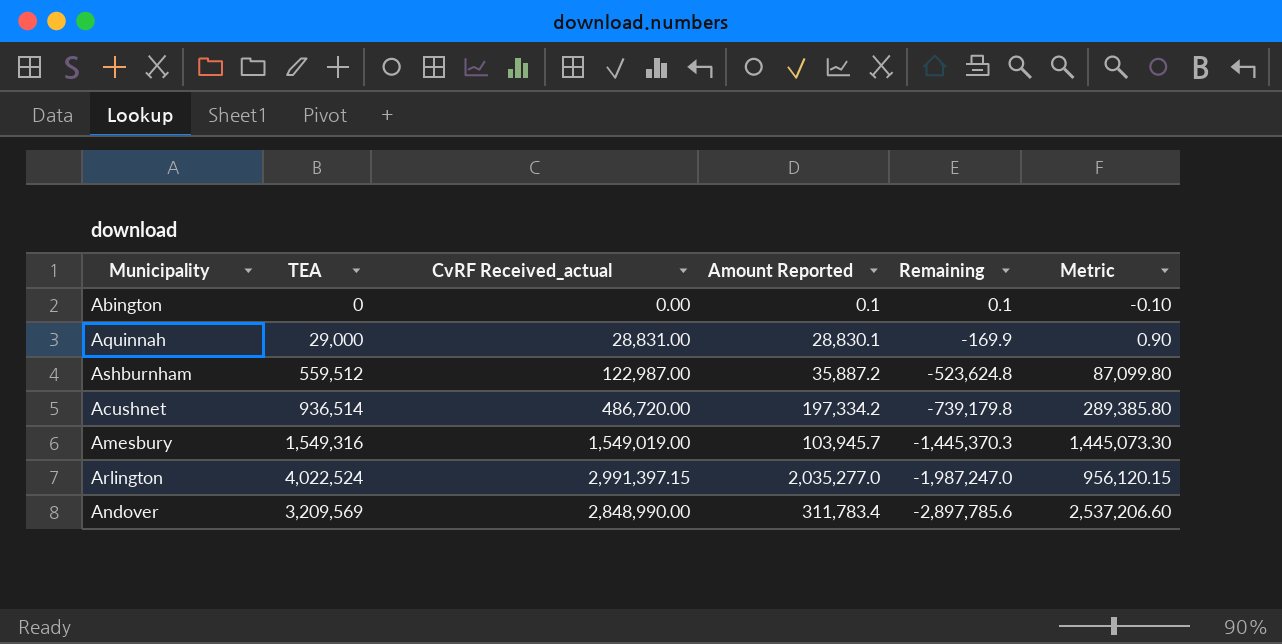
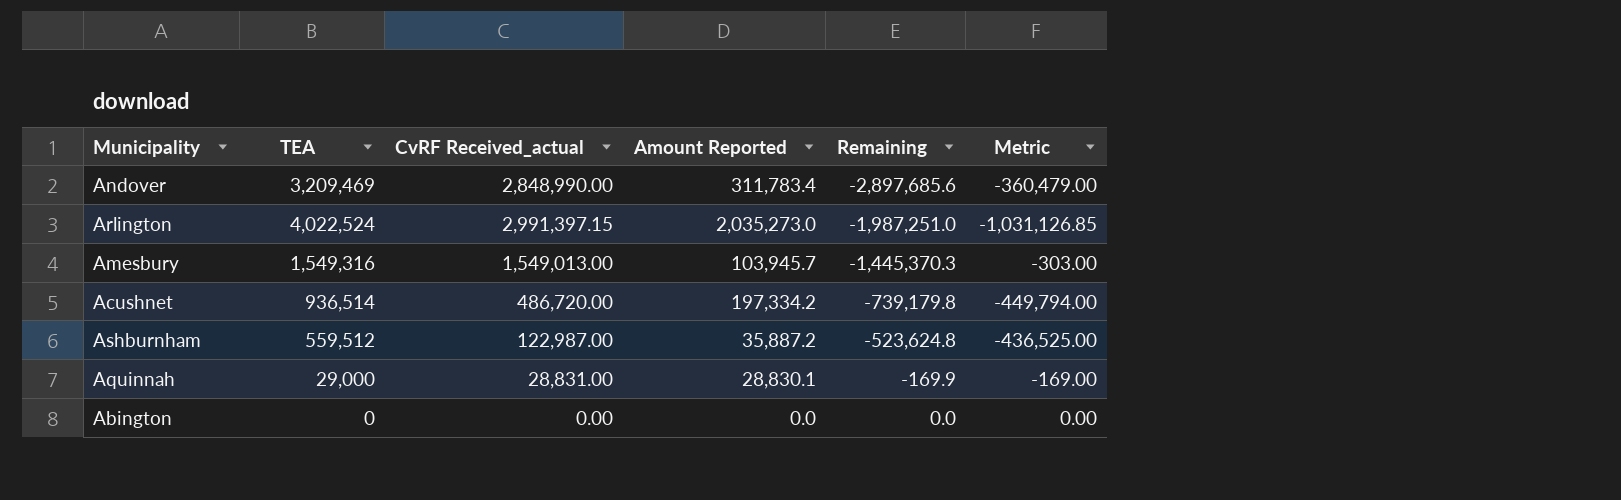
row order: Remaining descending -> Remaining ascending
column Metric | formula: [CvRF Received_actual] - [Amount Reported] -> [CvRF Received_actual] - [TEA]
Andover | TEA: 3,209,569 -> 3,209,469
Andover | Remaining: -2,897,785.6 -> -2,897,685.6
Arlington | Amount Reported: 2,035,277.0 -> 2,035,273.0
Arlington | Remaining: -1,987,247.0 -> -1,987,251.0
Amesbury | CvRF Received_actual: 1,549,019.00 -> 1,549,013.00
Abington | Amount Reported: 0.1 -> 0.0
Abington | Remaining: 0.1 -> 0.0

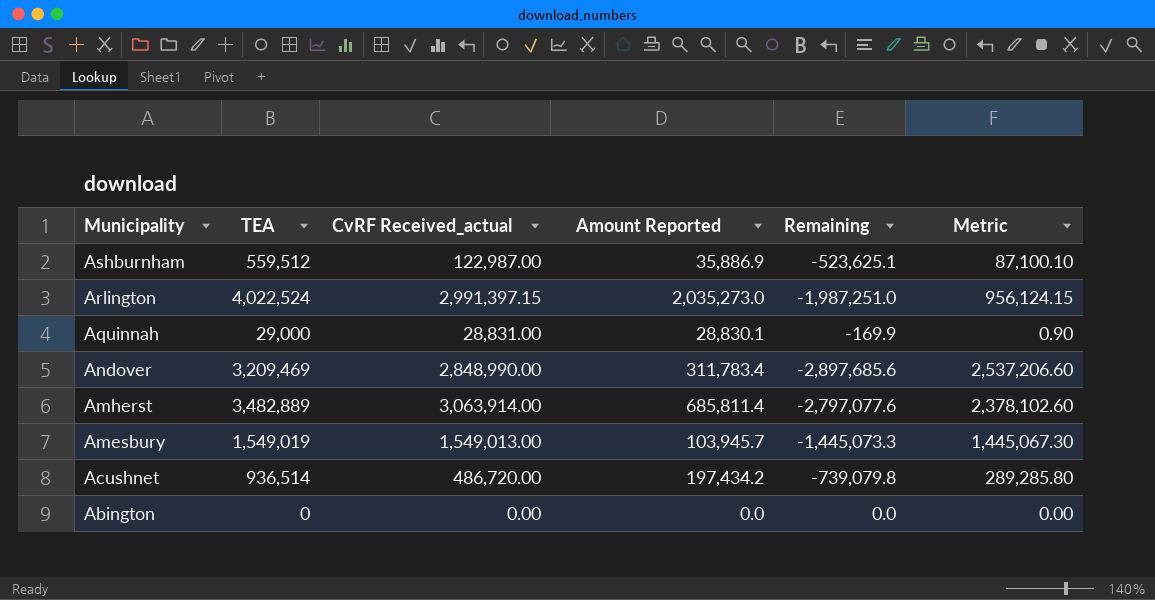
row order: Remaining ascending -> Municipality descending
column Metric | formula: [CvRF Received_actual] - [TEA] -> [CvRF Received_actual] - [Amount Reported]
Ashburnham | Amount Reported: 35,887.2 -> 35,886.9
Ashburnham | Remaining: -523,624.8 -> -523,625.1
row Amherst: none -> 3,482,889 | 3,063,914.00 | 685,811.4 | -2,797,077.6 | 2,378,102.60
Amesbury | TEA: 1,549,316 -> 1,549,019
Amesbury | Remaining: -1,445,370.3 -> -1,445,073.3
Acushnet | Amount Reported: 197,334.2 -> 197,434.2
Acushnet | Remaining: -739,179.8 -> -739,079.8

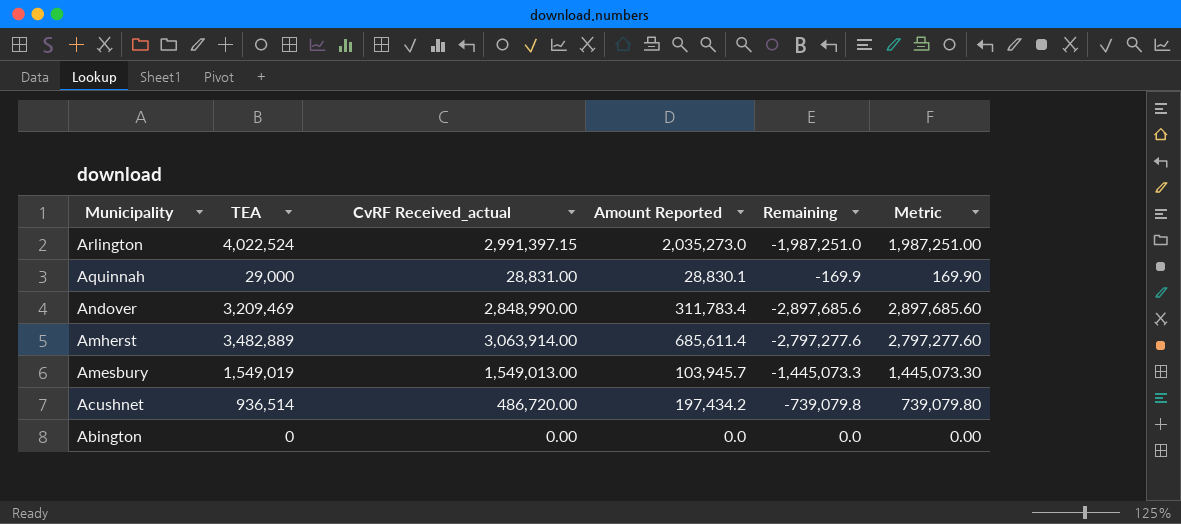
column Metric | formula: [CvRF Received_actual] - [Amount Reported] -> [TEA] - [Amount Reported]
row Ashburnham: 559,512 | 122,987.00 | 35,886.9 | -523,625.1 | 87,100.10 -> none
Amherst | Amount Reported: 685,811.4 -> 685,611.4
Amherst | Remaining: -2,797,077.6 -> -2,797,277.6

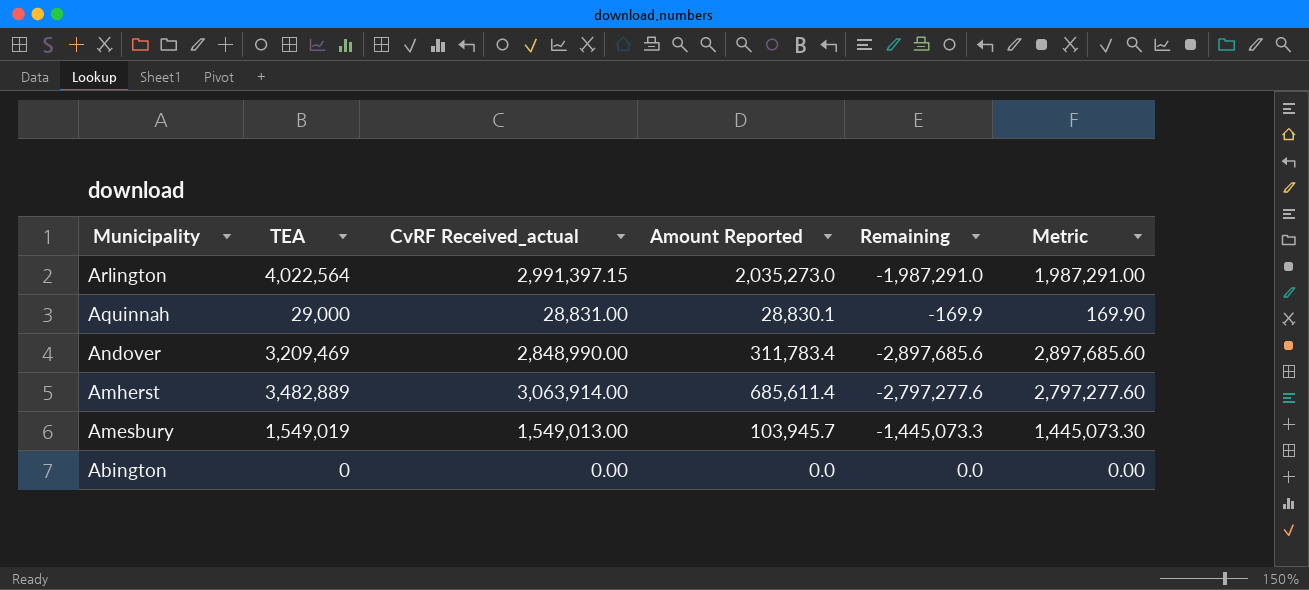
row Acushnet: 936,514 | 486,720.00 | 197,434.2 | -739,079.8 | 739,079.80 -> none
Arlington | TEA: 4,022,524 -> 4,022,564
Arlington | Remaining: -1,987,251.0 -> -1,987,291.0
Arlington | Metric: 1,987,251.00 -> 1,987,291.00

